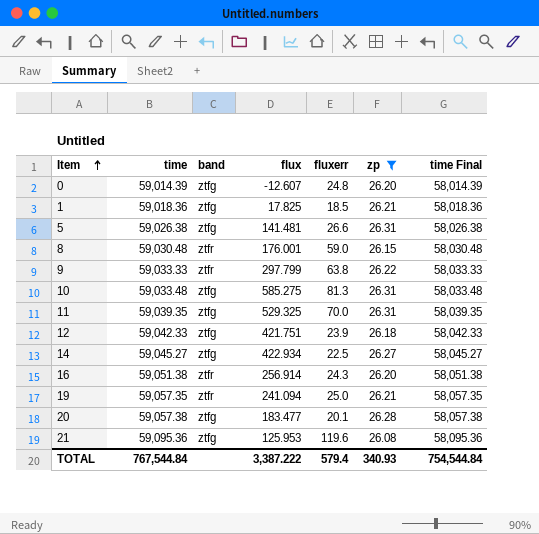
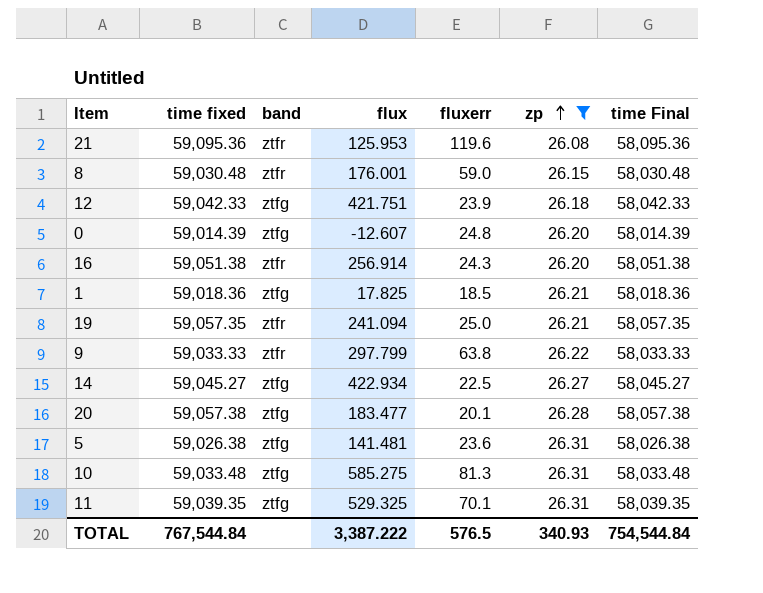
row order: Item ascending -> zp ascending
column name: time -> time fixed
21 | band: ztfg -> ztfr
5 | fluxerr: 26.6 -> 23.6
11 | fluxerr: 70.0 -> 70.1
TOTAL | fluxerr: 579.4 -> 576.5

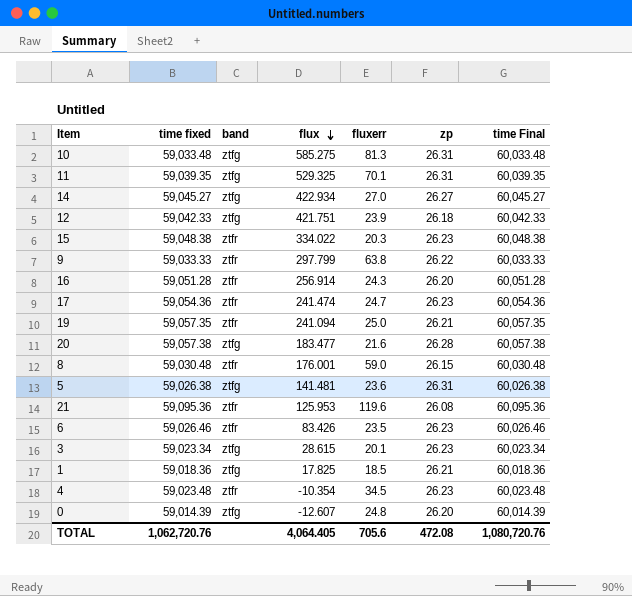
filter: zp != 26.23 -> none
row order: zp ascending -> flux descending
column time Final | formula: [time fixed] - 1000 -> [time fixed] + 1000
14 | fluxerr: 22.5 -> 27.0
16 | time fixed: 59,051.38 -> 59,051.28
20 | fluxerr: 20.1 -> 21.6
TOTAL | time fixed: 767,544.84 -> 1,062,720.76
TOTAL | flux: 3,387.222 -> 4,064.405
TOTAL | fluxerr: 576.5 -> 705.6
TOTAL | zp: 340.93 -> 472.08
TOTAL | time Final: 754,544.84 -> 1,080,720.76

